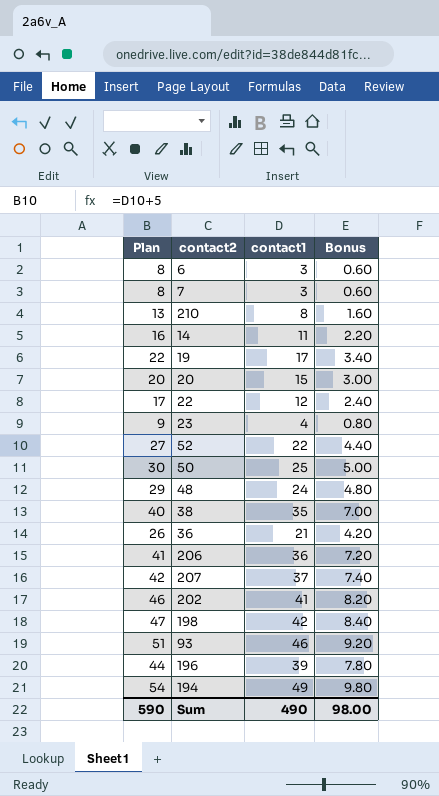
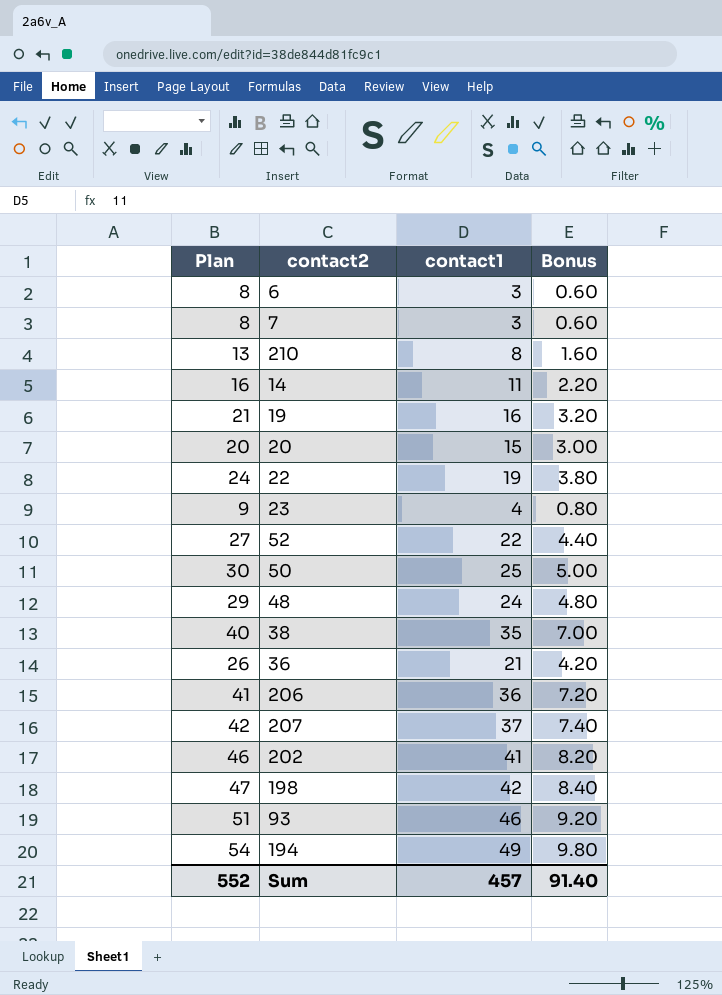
row 196: 44 | 39 | 7.80 -> none
19 | Plan: 22 -> 21
19 | contact1: 17 -> 16
19 | Bonus: 3.40 -> 3.20
22 | Plan: 17 -> 24
22 | contact1: 12 -> 19
22 | Bonus: 2.40 -> 3.80
Sum | Plan: 590 -> 552
Sum | contact1: 490 -> 457
Sum | Bonus: 98.00 -> 91.40

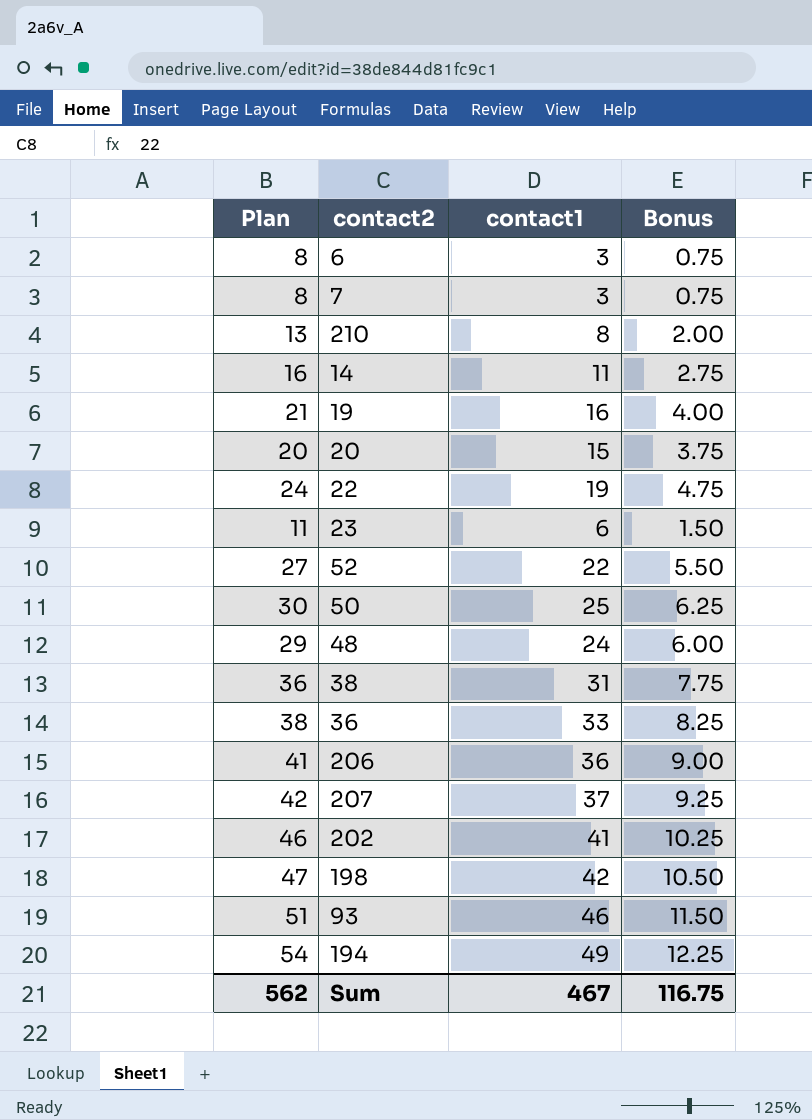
column Bonus | formula: [contact1] * 0.2 -> [contact1] * 0.25
23 | Plan: 9 -> 11
23 | contact1: 4 -> 6
38 | Plan: 40 -> 36
38 | contact1: 35 -> 31
36 | Plan: 26 -> 38
36 | contact1: 21 -> 33
Sum | Plan: 552 -> 562
Sum | contact1: 457 -> 467
Sum | Bonus: 91.40 -> 116.75

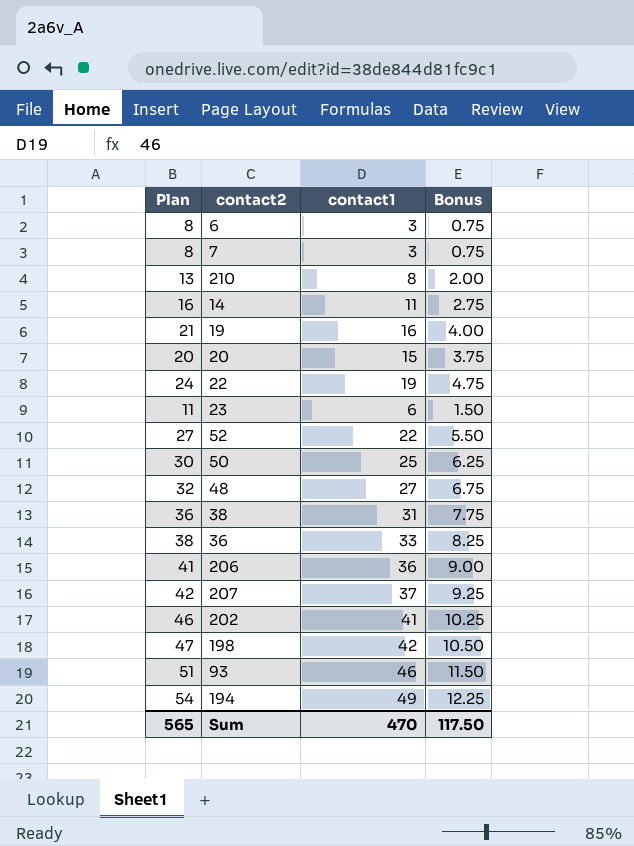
48 | Plan: 29 -> 32
48 | contact1: 24 -> 27
48 | Bonus: 6.00 -> 6.75
Sum | Plan: 562 -> 565
Sum | contact1: 467 -> 470
Sum | Bonus: 116.75 -> 117.50

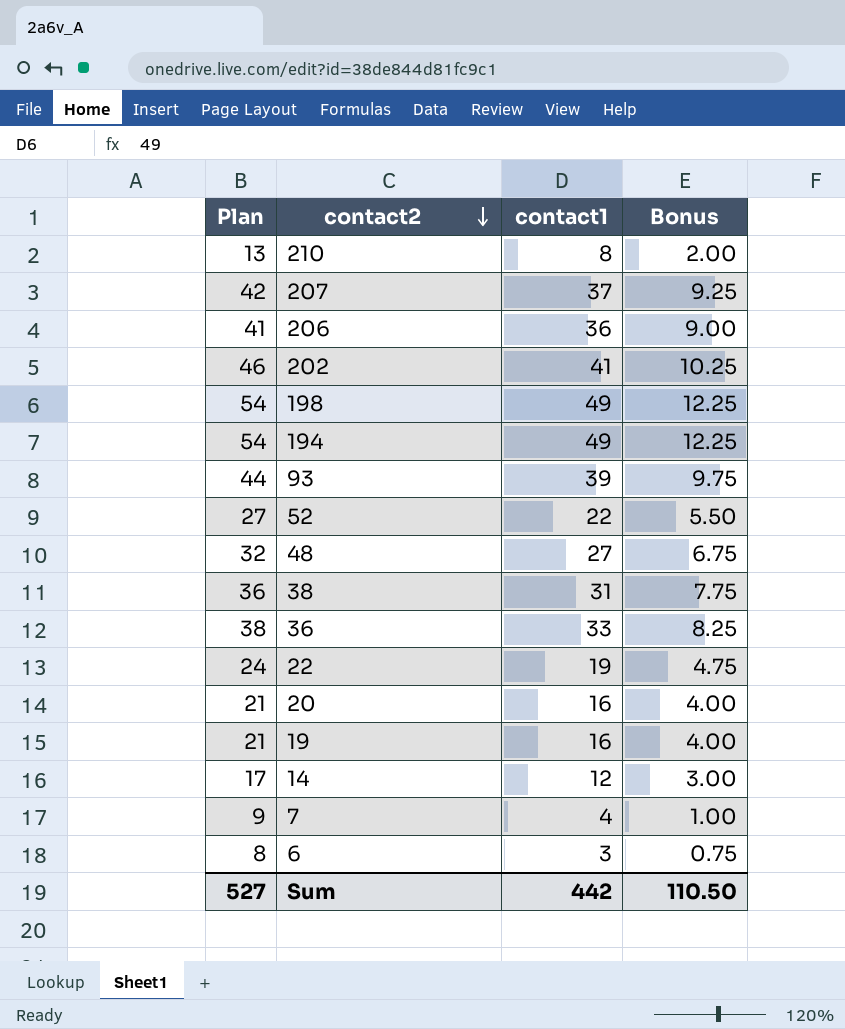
row order: none -> contact2 descending
row 23: 11 | 6 | 1.50 -> none
row 50: 30 | 25 | 6.25 -> none
198 | Plan: 47 -> 54
198 | contact1: 42 -> 49
198 | Bonus: 10.50 -> 12.25
93 | Plan: 51 -> 44
93 | contact1: 46 -> 39
93 | Bonus: 11.50 -> 9.75
20 | Plan: 20 -> 21
20 | contact1: 15 -> 16
20 | Bonus: 3.75 -> 4.00
14 | Plan: 16 -> 17
14 | contact1: 11 -> 12
14 | Bonus: 2.75 -> 3.00
7 | Plan: 8 -> 9
7 | contact1: 3 -> 4
7 | Bonus: 0.75 -> 1.00
Sum | Plan: 565 -> 527
Sum | contact1: 470 -> 442
Sum | Bonus: 117.50 -> 110.50

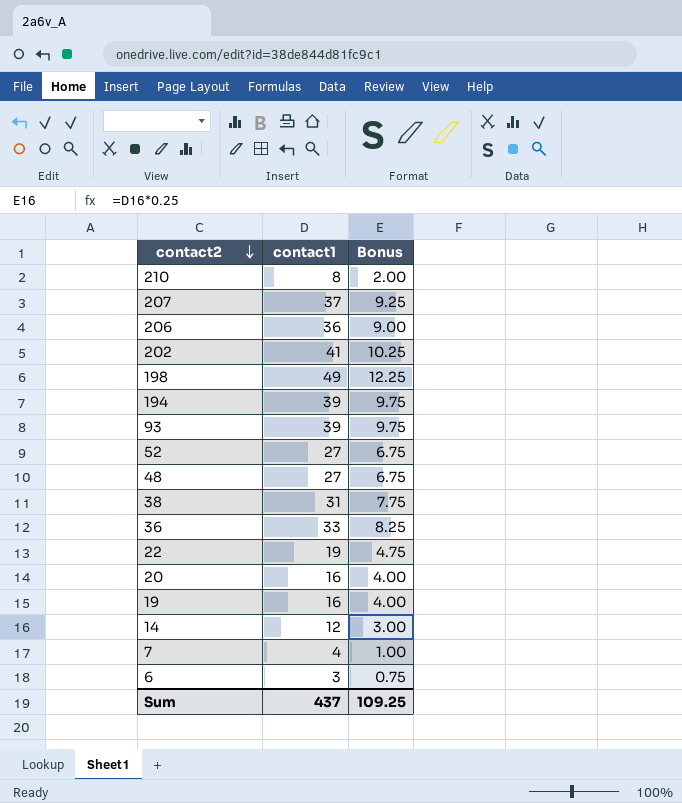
column Plan | formula: [contact1] + 5 -> none
194 | contact1: 49 -> 39
194 | Bonus: 12.25 -> 9.75
52 | contact1: 22 -> 27
52 | Bonus: 5.50 -> 6.75
Sum | contact1: 442 -> 437
Sum | Bonus: 110.50 -> 109.25

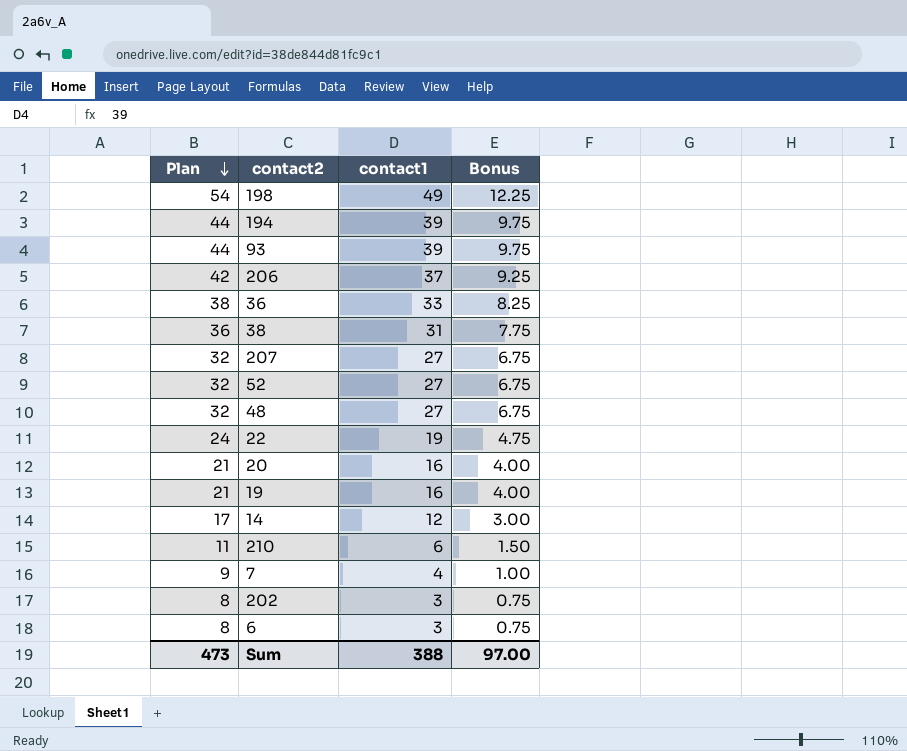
row order: contact2 descending -> Plan descending
column Plan | formula: none -> [contact1] + 5
206 | contact1: 36 -> 37
206 | Bonus: 9.00 -> 9.25
207 | contact1: 37 -> 27
207 | Bonus: 9.25 -> 6.75
210 | contact1: 8 -> 6
210 | Bonus: 2.00 -> 1.50
202 | contact1: 41 -> 3
202 | Bonus: 10.25 -> 0.75
Sum | contact1: 437 -> 388
Sum | Bonus: 109.25 -> 97.00

